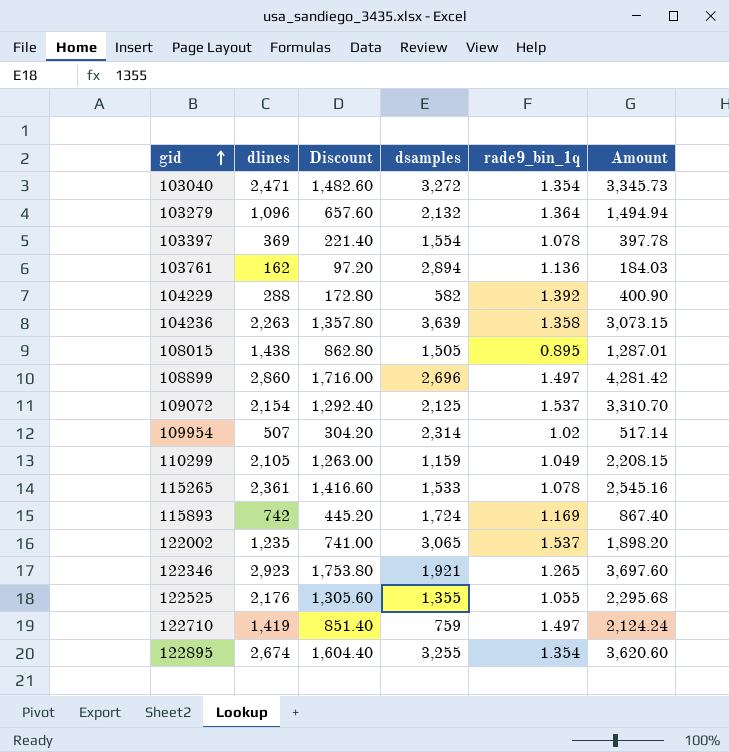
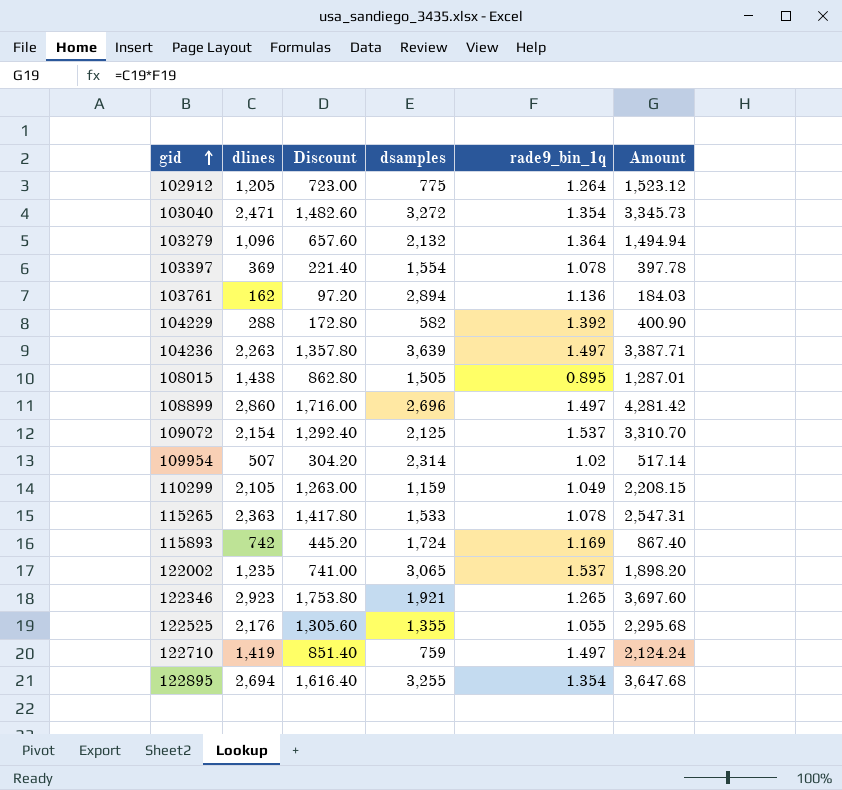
row 102912: none -> 1,205 | 723.00 | 775 | 1.264 | 1,523.12
104236 | rade9_bin_1q: 1.358 -> 1.497
104236 | Amount: 3,073.15 -> 3,387.71
115265 | dlines: 2,361 -> 2,363
115265 | Discount: 1,416.60 -> 1,417.80
115265 | Amount: 2,545.16 -> 2,547.31
122895 | dlines: 2,674 -> 2,694
122895 | Discount: 1,604.40 -> 1,616.40
122895 | Amount: 3,620.60 -> 3,647.68

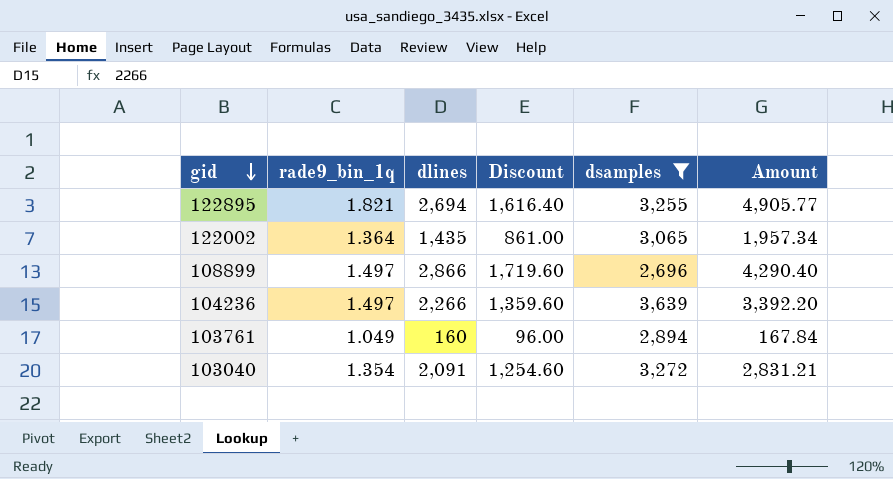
filter: none -> dsamples >= 2,696
row order: gid ascending -> gid descending
column rade9_bin_1q | position: 5 -> 2
122895 | rade9_bin_1q: 1.354 -> 1.821
122895 | Amount: 3,647.68 -> 4,905.77
122002 | rade9_bin_1q: 1.537 -> 1.364
122002 | dlines: 1,235 -> 1,435
122002 | Discount: 741.00 -> 861.00
122002 | Amount: 1,898.20 -> 1,957.34
108899 | dlines: 2,860 -> 2,866
108899 | Discount: 1,716.00 -> 1,719.60
108899 | Amount: 4,281.42 -> 4,290.40
104236 | dlines: 2,263 -> 2,266
104236 | Discount: 1,357.80 -> 1,359.60
104236 | Amount: 3,387.71 -> 3,392.20
103761 | rade9_bin_1q: 1.136 -> 1.049
103761 | dlines: 162 -> 160
103761 | Discount: 97.20 -> 96.00
103761 | Amount: 184.03 -> 167.84
103040 | dlines: 2,471 -> 2,091
103040 | Discount: 1,482.60 -> 1,254.60
103040 | Amount: 3,345.73 -> 2,831.21

